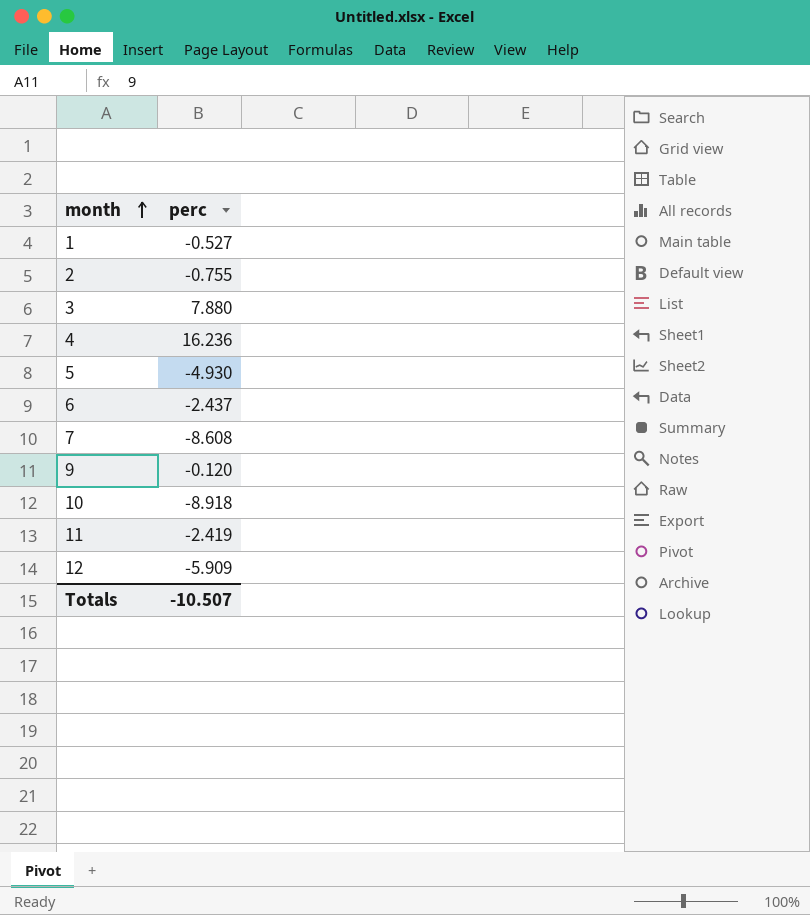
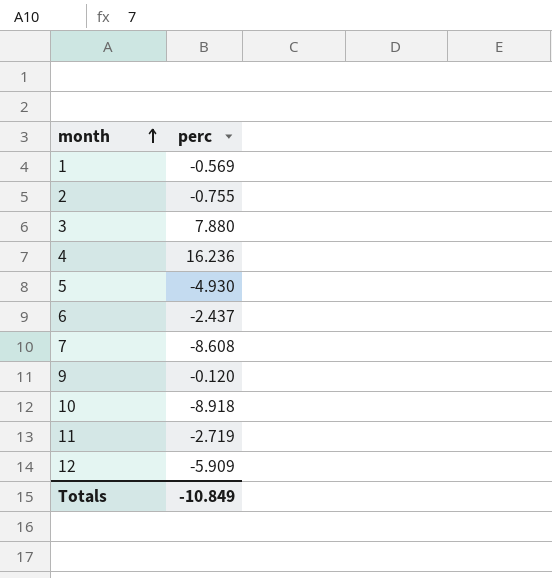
1 | perc: -0.527 -> -0.569
11 | perc: -2.419 -> -2.719
Totals | perc: -10.507 -> -10.849

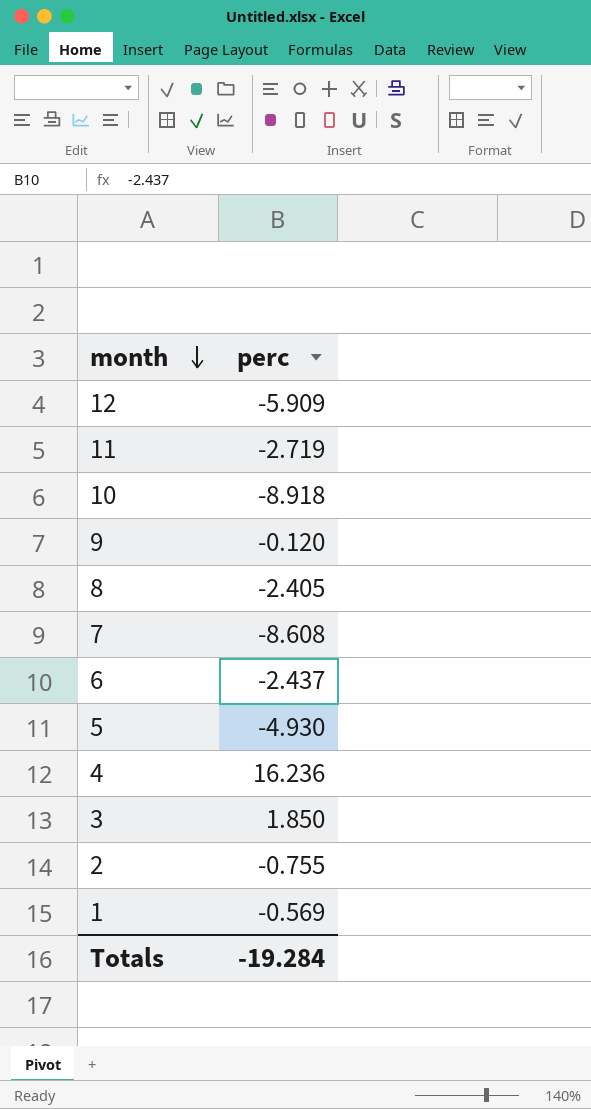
row order: month ascending -> month descending
row 8: none -> -2.405
3 | perc: 7.880 -> 1.850
Totals | perc: -10.849 -> -19.284

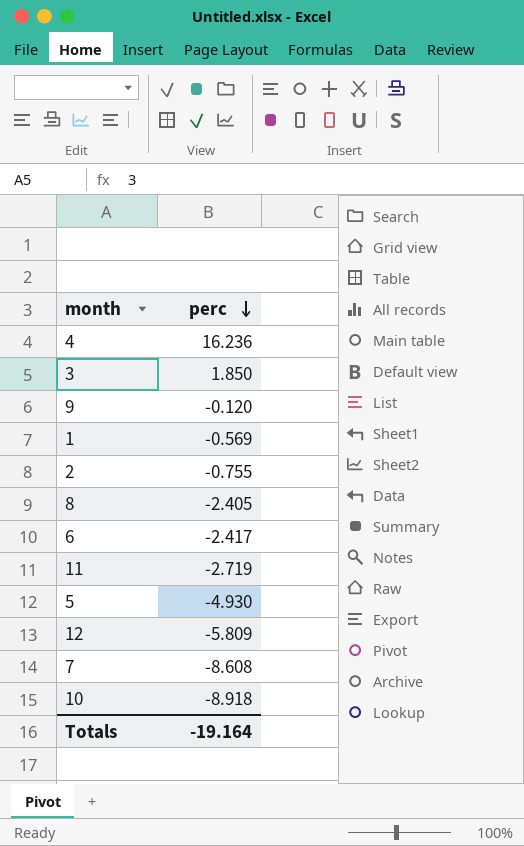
row order: month descending -> perc descending
6 | perc: -2.437 -> -2.417
12 | perc: -5.909 -> -5.809
Totals | perc: -19.284 -> -19.164

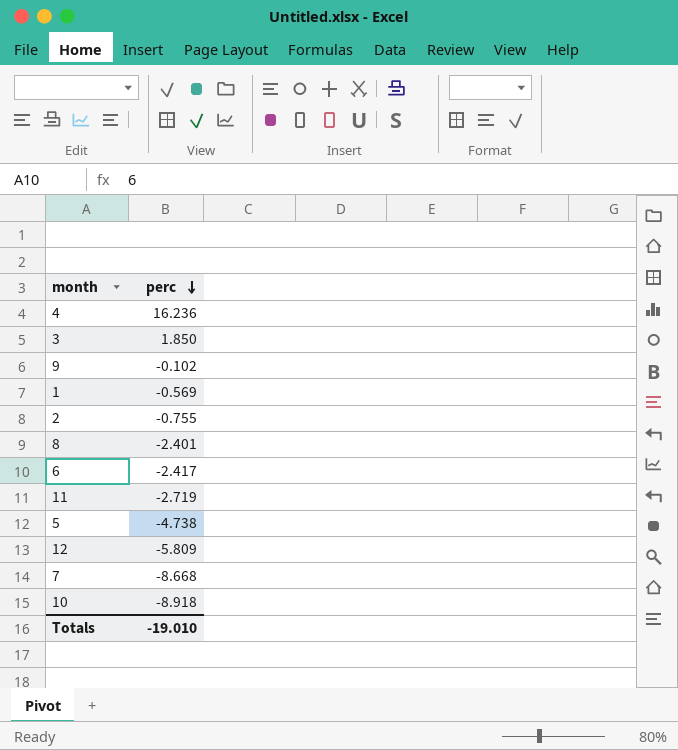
9 | perc: -0.120 -> -0.102
8 | perc: -2.405 -> -2.401
5 | perc: -4.930 -> -4.738
7 | perc: -8.608 -> -8.668
Totals | perc: -19.164 -> -19.010

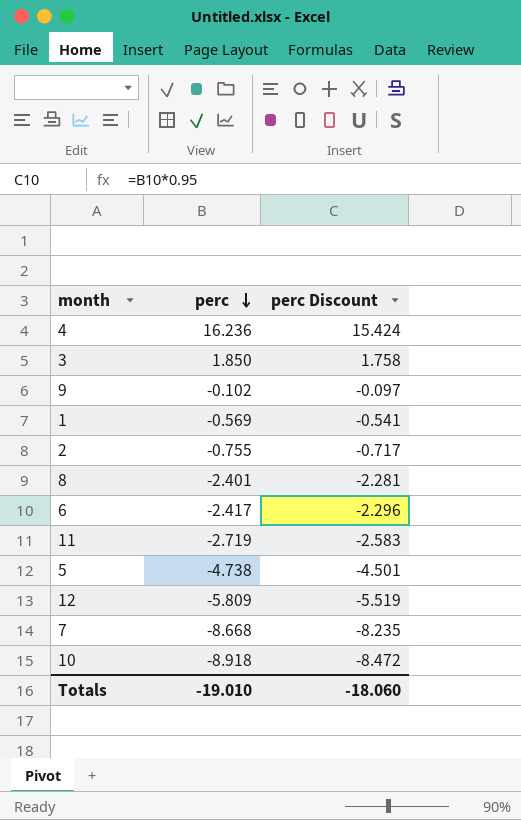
column perc Discount | formula: none -> [perc] * 0.95

